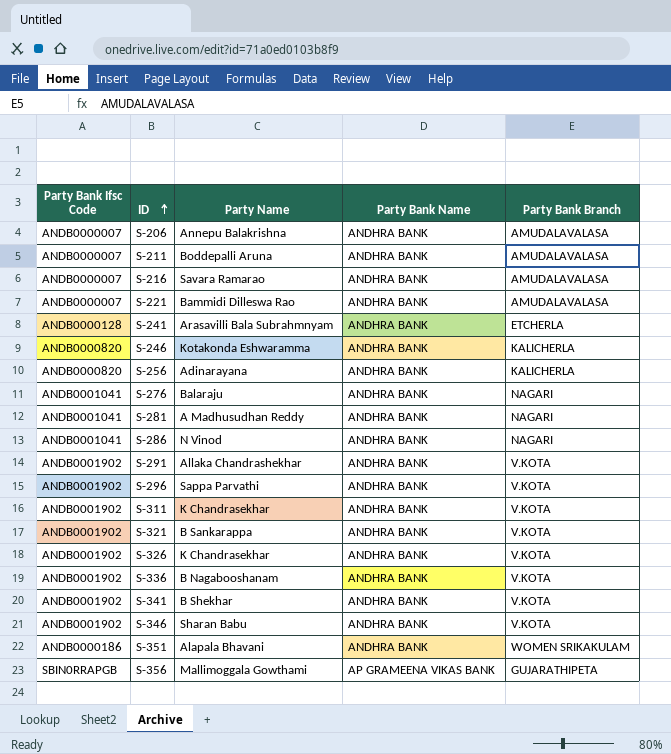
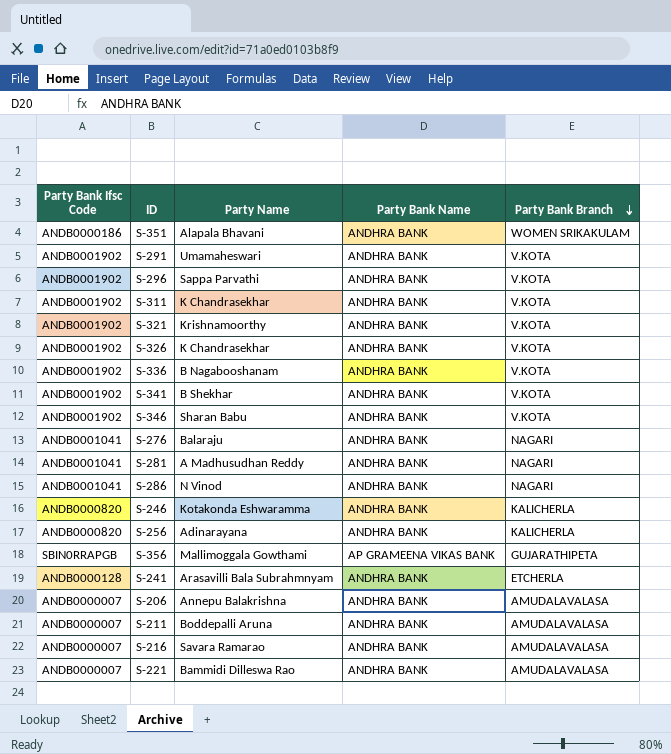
row order: ID ascending -> Party Bank Branch descending
S-291 | Party Name: Allaka Chandrashekhar -> Umamaheswari
S-321 | Party Name: B Sankarappa -> Krishnamoorthy

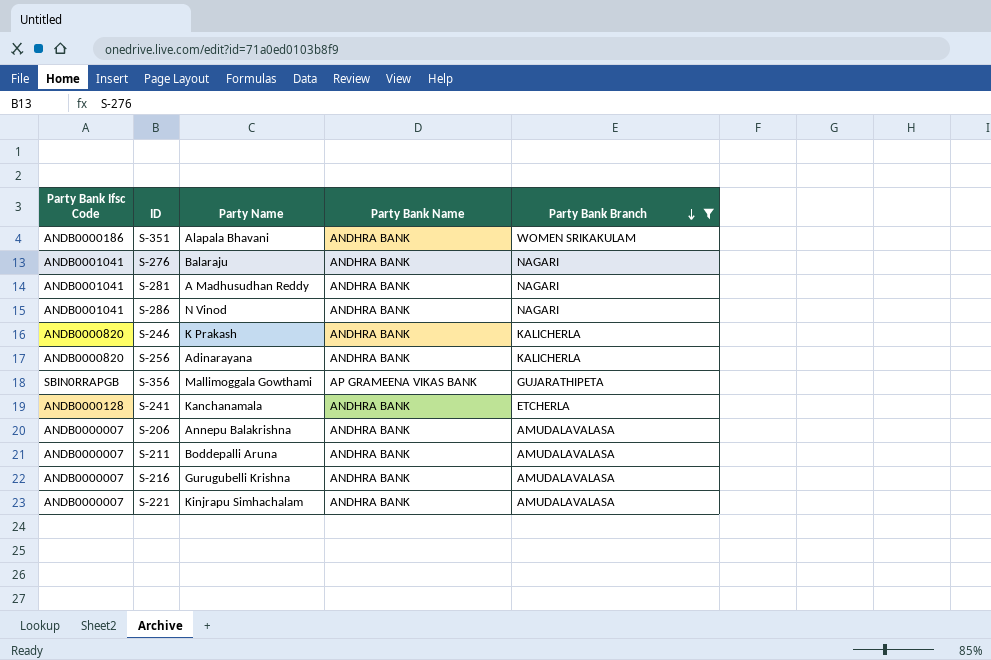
filter: none -> Party Bank Branch != V.KOTA
S-246 | Party Name: Kotakonda Eshwaramma -> K Prakash
S-241 | Party Name: Arasavilli Bala Subrahmnyam -> Kanchanamala
S-216 | Party Name: Savara Ramarao -> Gurugubelli Krishna
S-221 | Party Name: Bammidi Dilleswa Rao -> Kinjrapu Simhachalam

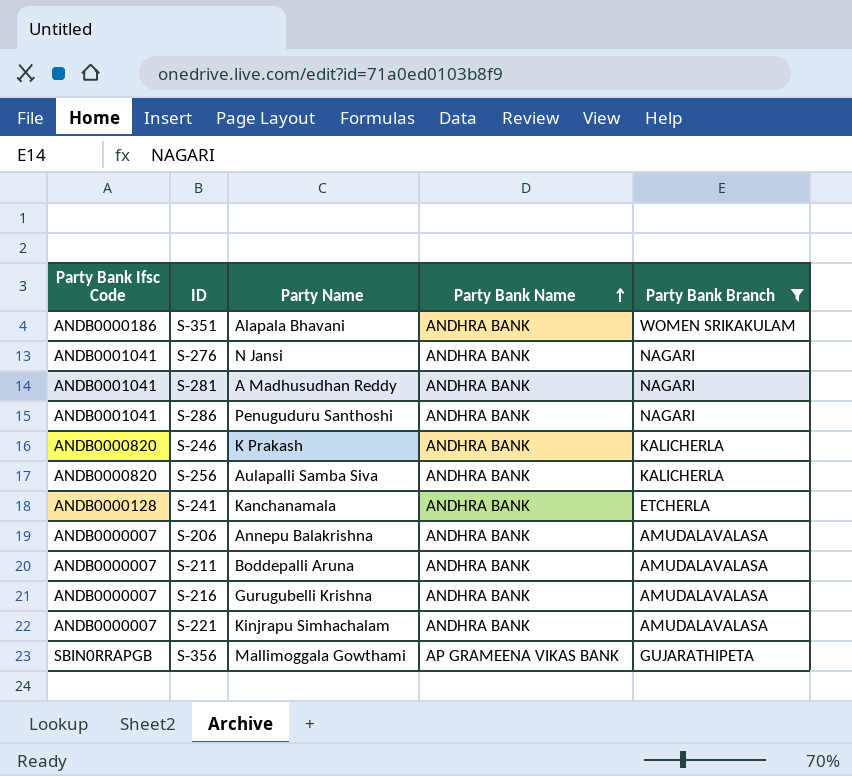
row order: Party Bank Branch descending -> Party Bank Name ascending
S-276 | Party Name: Balaraju -> N Jansi
S-286 | Party Name: N Vinod -> Penuguduru Santhoshi
S-256 | Party Name: Adinarayana -> Aulapalli Samba Siva

